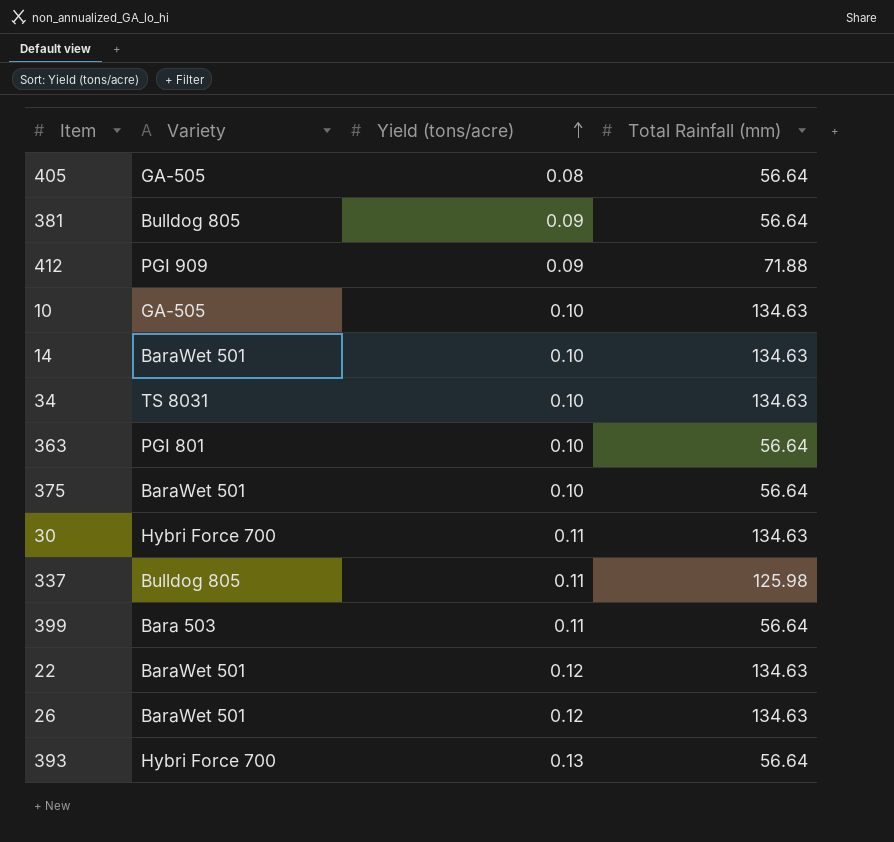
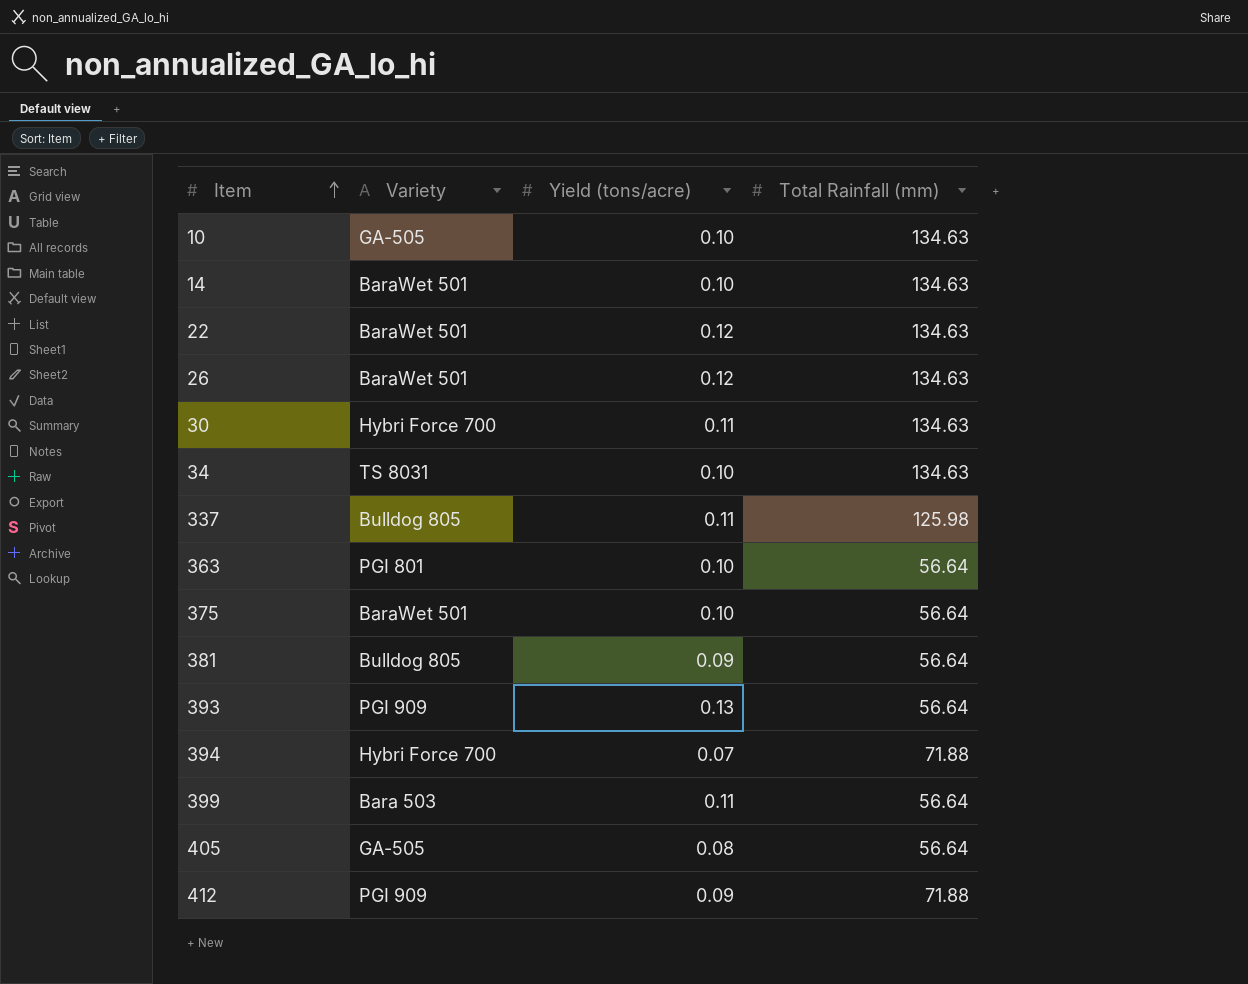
row order: Yield (tons/acre) ascending -> Item ascending
393 | Variety: Hybri Force 700 -> PGI 909
row 394: none -> Hybri Force 700 | 0.07 | 71.88

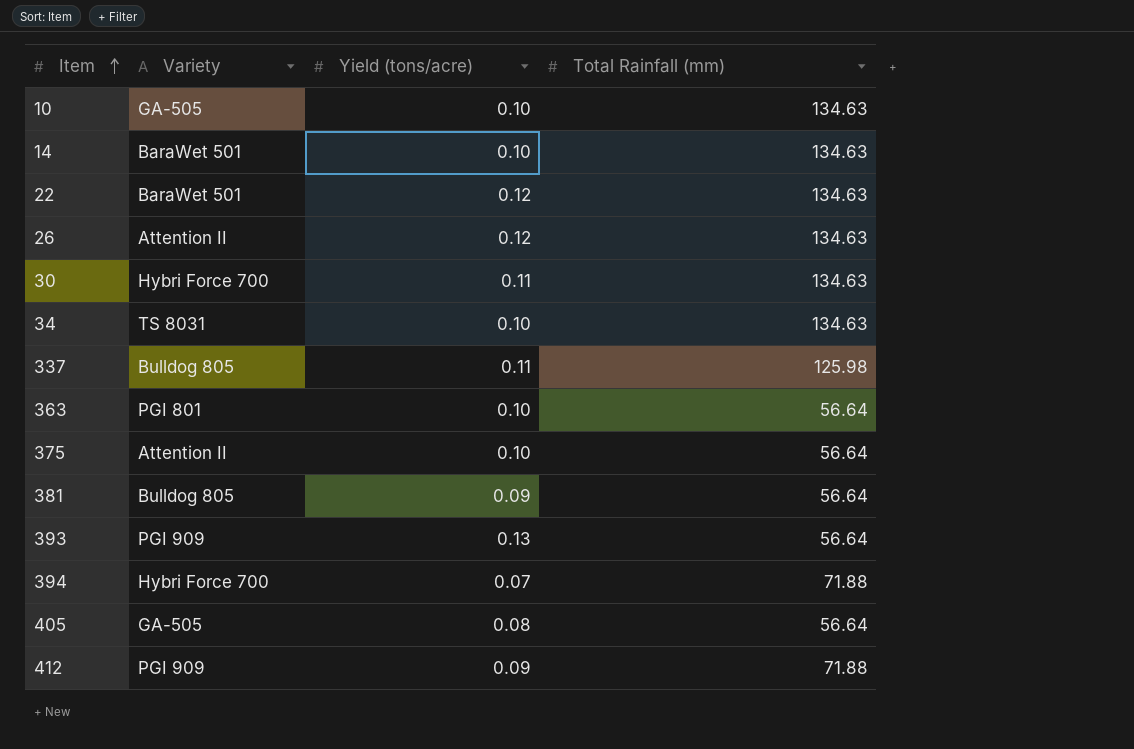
row 399: Bara 503 | 0.11 | 56.64 -> none
26 | Variety: BaraWet 501 -> Attention II
375 | Variety: BaraWet 501 -> Attention II

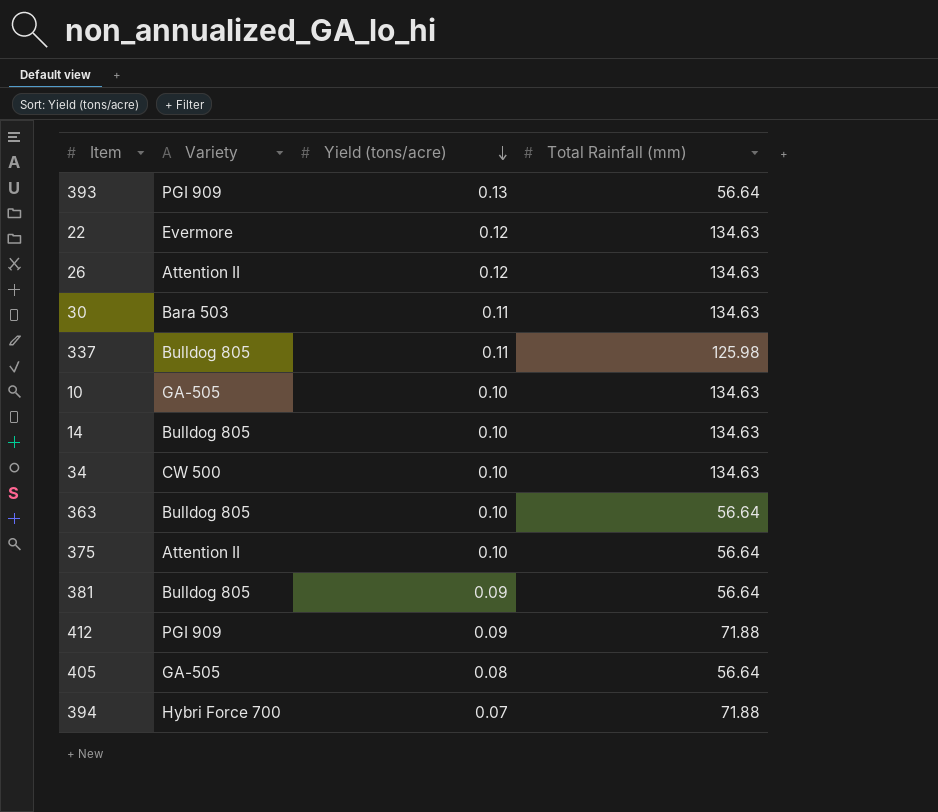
row order: Item ascending -> Yield (tons/acre) descending
22 | Variety: BaraWet 501 -> Evermore
30 | Variety: Hybri Force 700 -> Bara 503
14 | Variety: BaraWet 501 -> Bulldog 805
34 | Variety: TS 8031 -> CW 500
363 | Variety: PGI 801 -> Bulldog 805

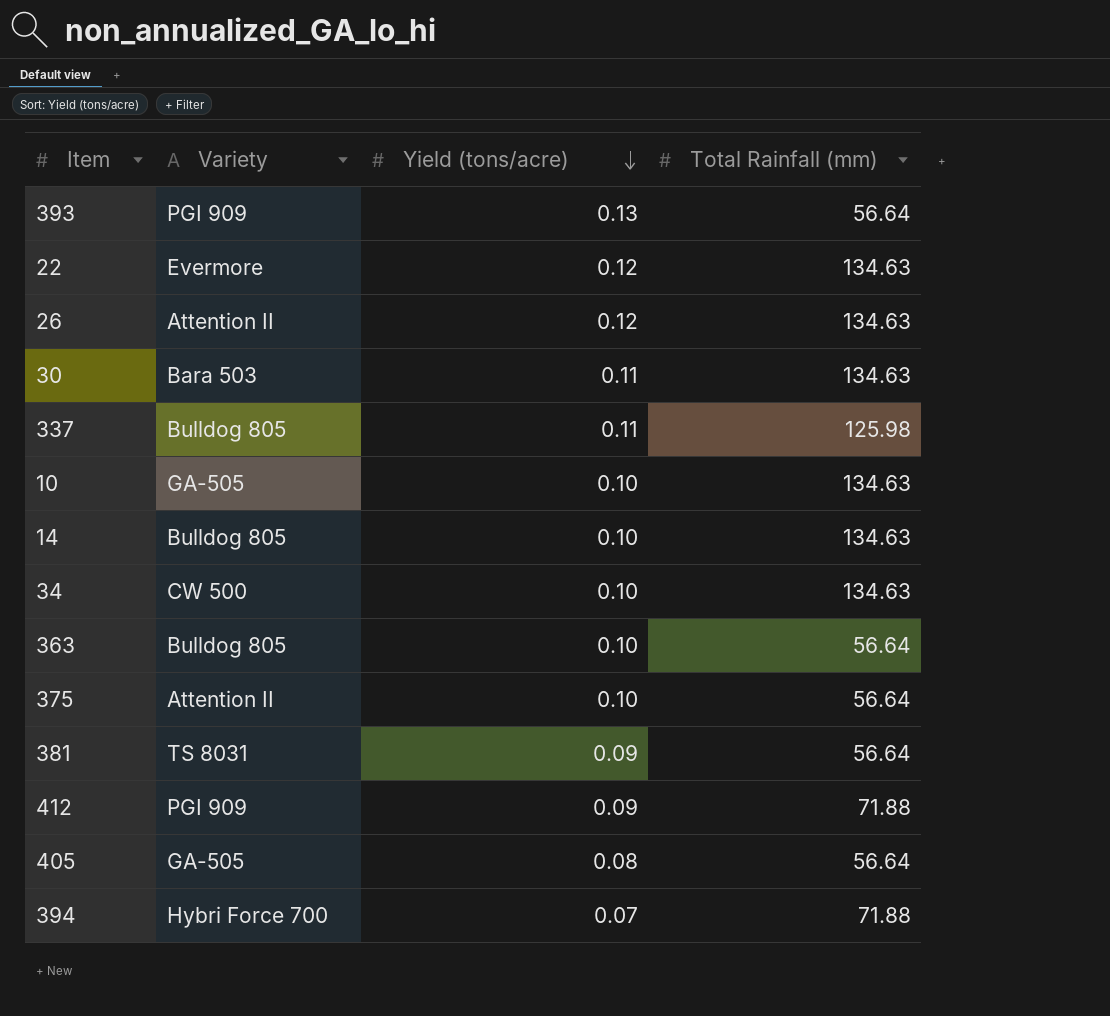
381 | Variety: Bulldog 805 -> TS 8031

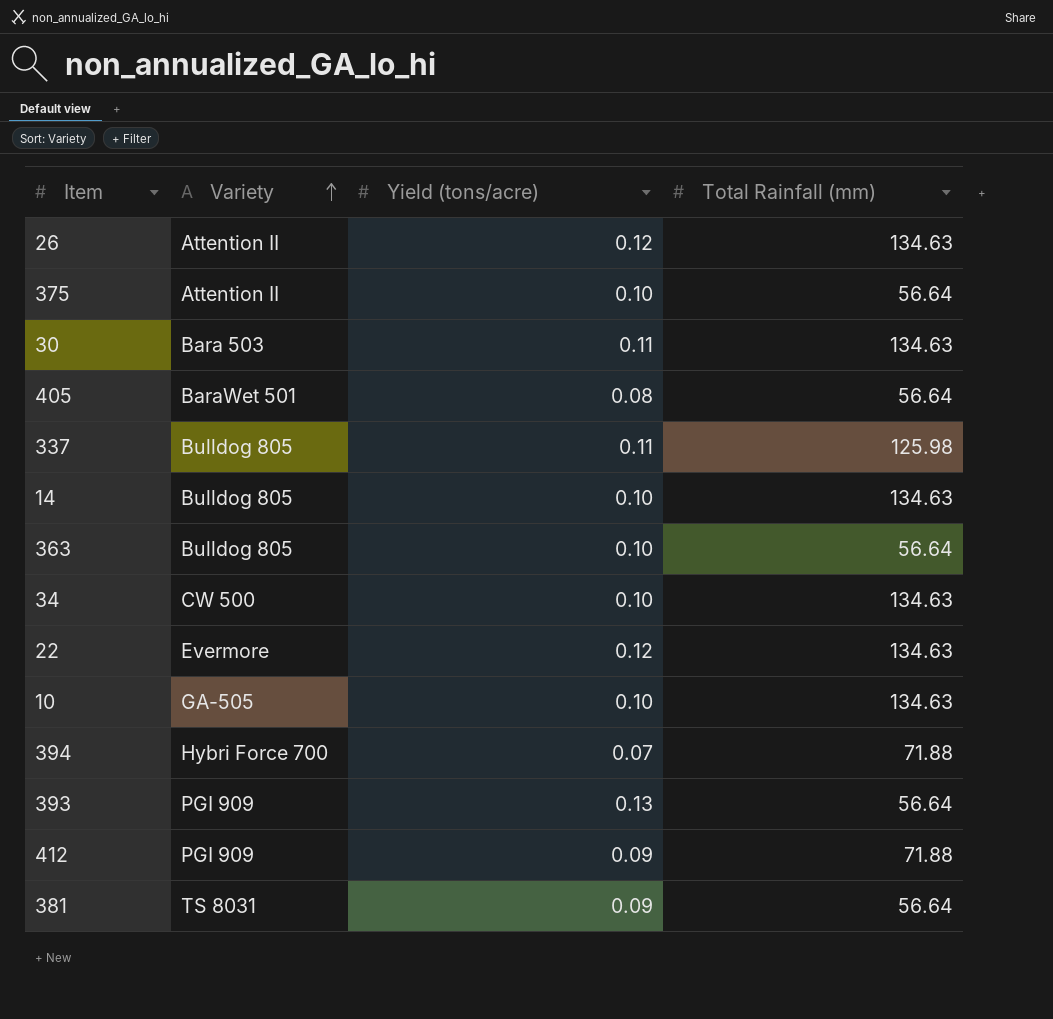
row order: Yield (tons/acre) descending -> Variety ascending
405 | Variety: GA-505 -> BaraWet 501

